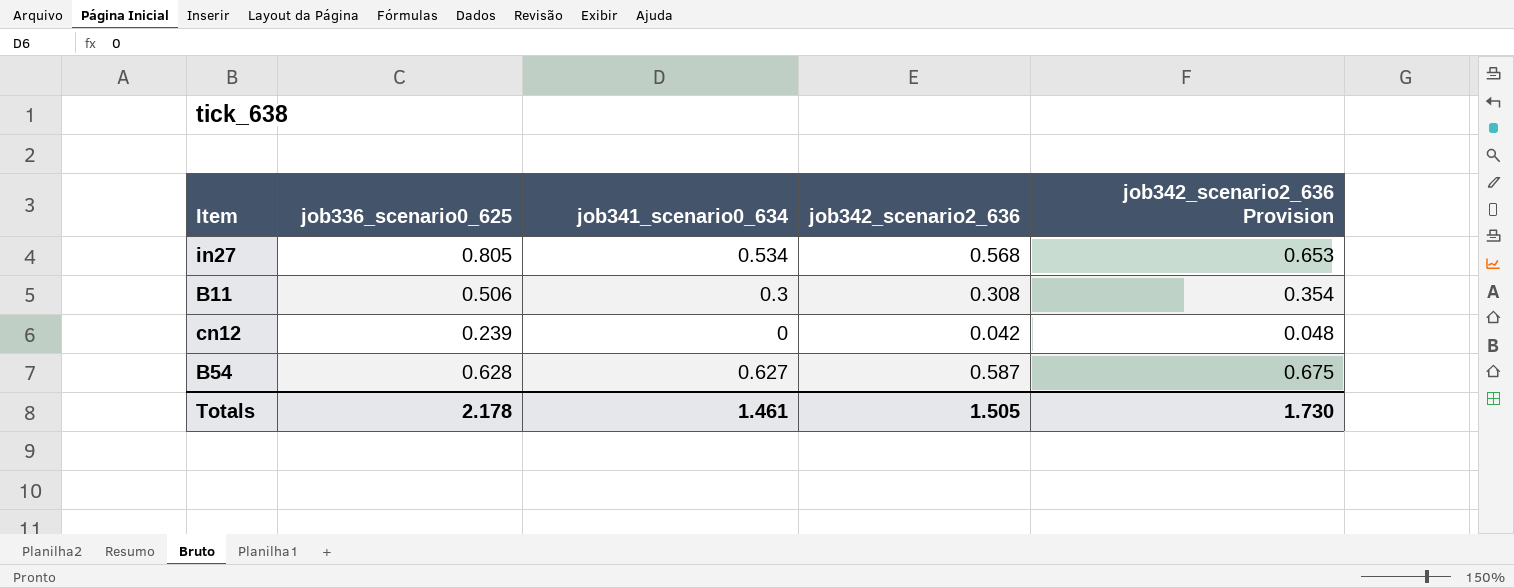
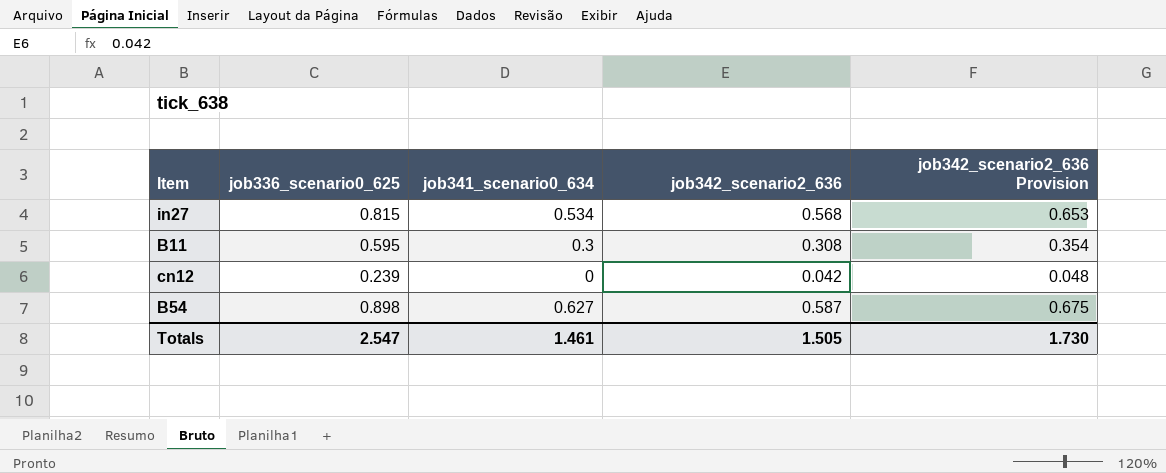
in27 | job336_scenario0_625: 0.805 -> 0.815
B11 | job336_scenario0_625: 0.506 -> 0.595
B54 | job336_scenario0_625: 0.628 -> 0.898
Totals | job336_scenario0_625: 2.178 -> 2.547

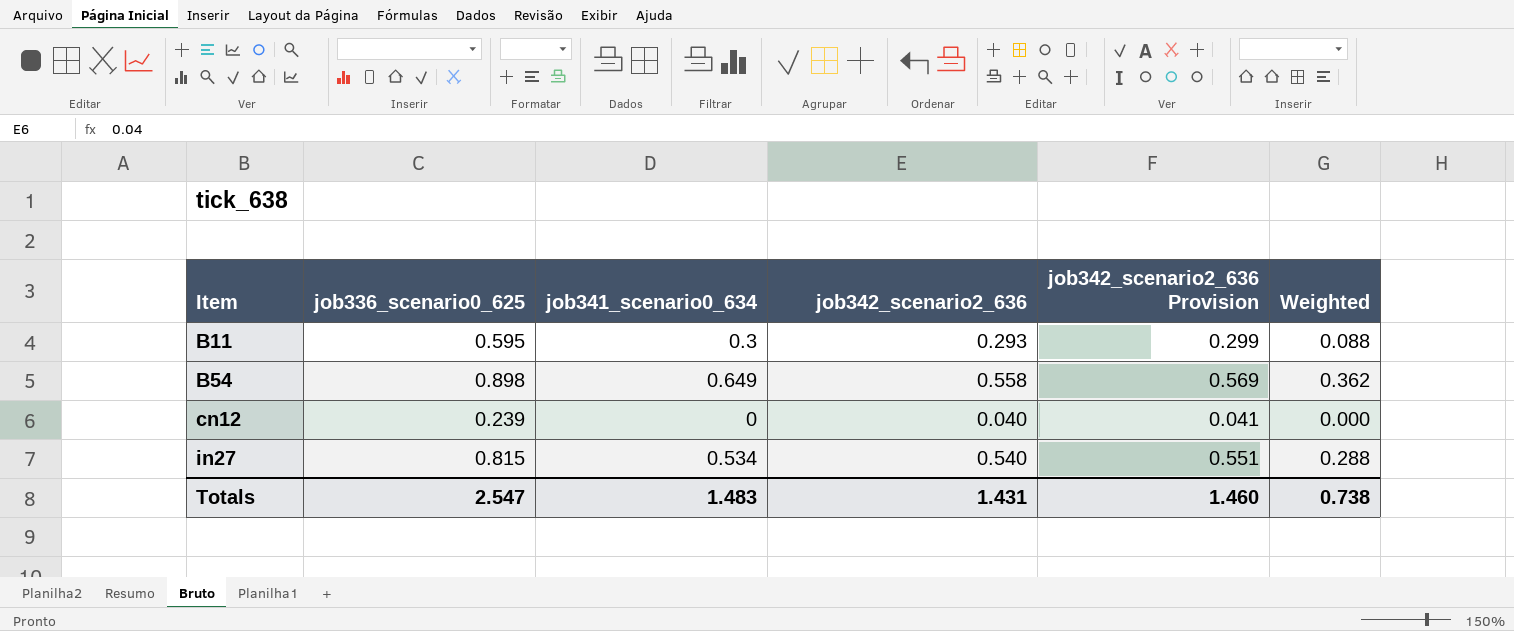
row order: none -> Item ascending
column job342_scenario2_636 Provision | formula: [job342_scenario2_636] * 1.15 -> [job342_scenario2_636] * 1.02
column Weighted | formula: none -> [job341_scenario0_634] * [job342_scenario2_636]
B11 | job342_scenario2_636: 0.308 -> 0.293
B54 | job341_scenario0_634: 0.627 -> 0.649
B54 | job342_scenario2_636: 0.587 -> 0.558
cn12 | job342_scenario2_636: 0.042 -> 0.040
in27 | job342_scenario2_636: 0.568 -> 0.540
Totals | job341_scenario0_634: 1.461 -> 1.483
Totals | job342_scenario2_636: 1.505 -> 1.431
Totals | job342_scenario2_636 Provision: 1.730 -> 1.460

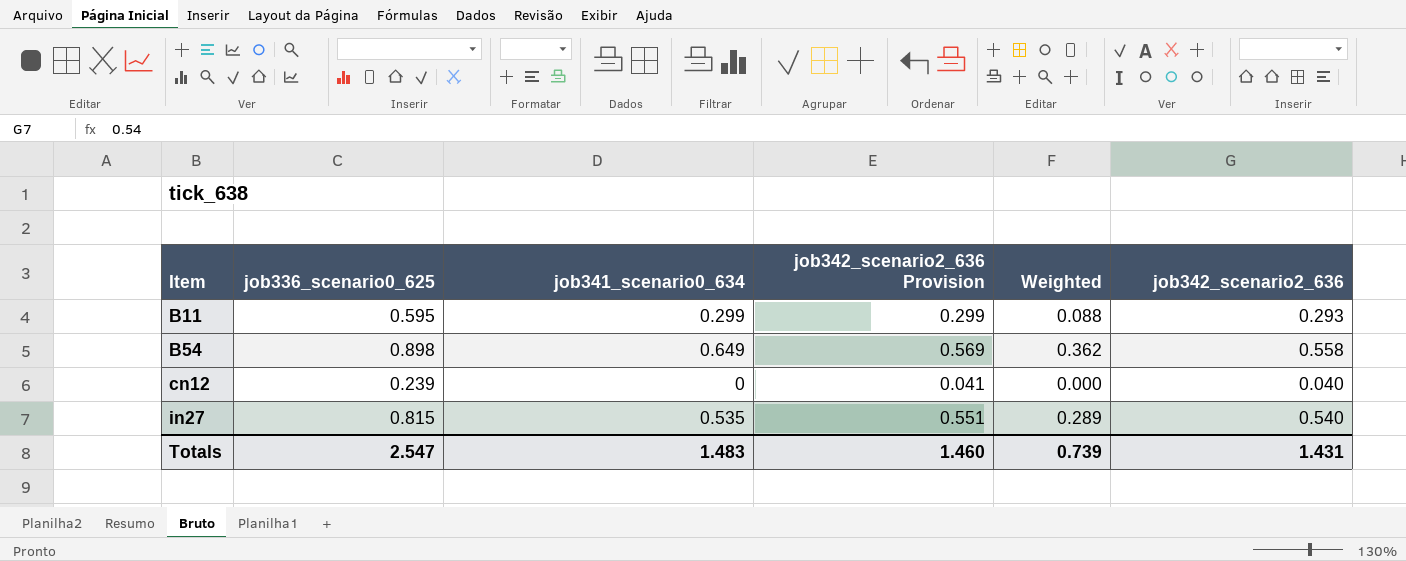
column job342_scenario2_636 | position: 4 -> 6
B11 | job341_scenario0_634: 0.3 -> 0.299
in27 | job341_scenario0_634: 0.534 -> 0.535
in27 | Weighted: 0.288 -> 0.289
Totals | Weighted: 0.738 -> 0.739

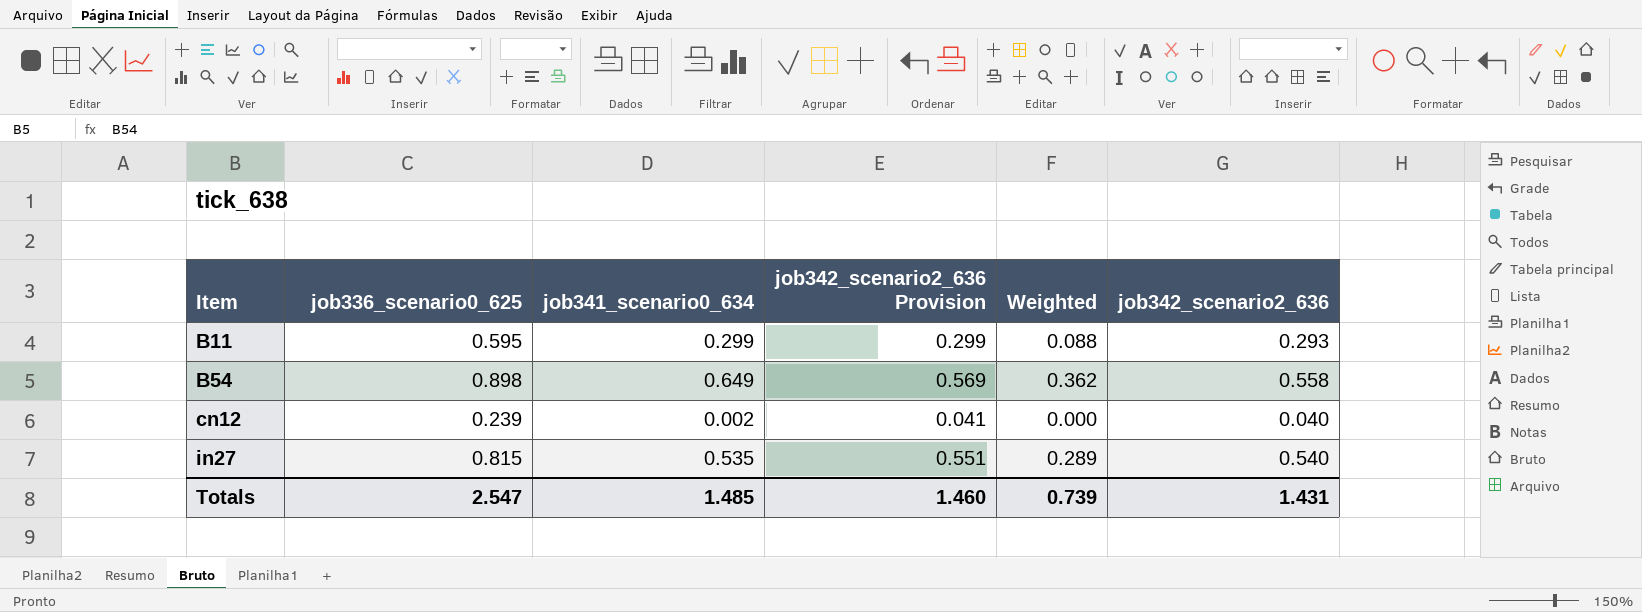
cn12 | job341_scenario0_634: 0 -> 0.002
Totals | job341_scenario0_634: 1.483 -> 1.485

